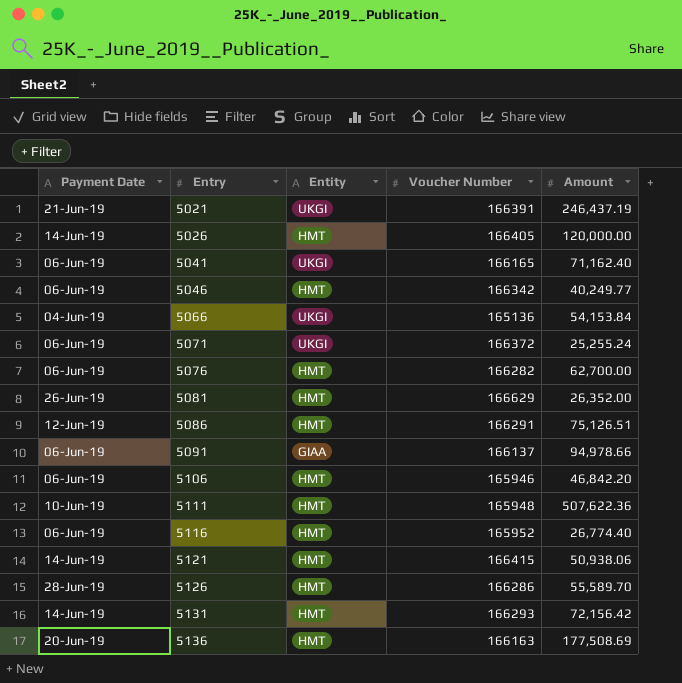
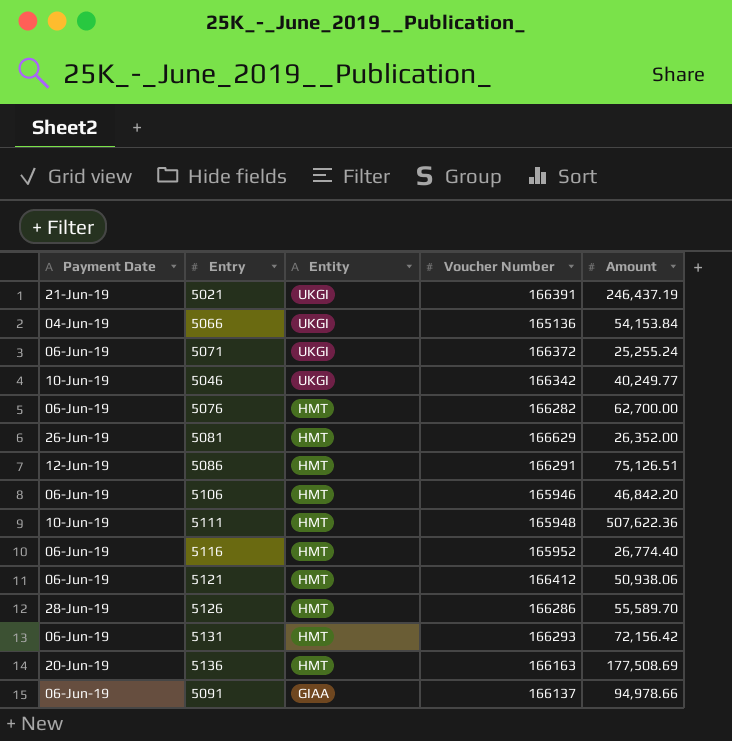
row order: Entry ascending -> Entity descending
row 5026: 14-Jun-19 | HMT | 166405 | 120,000.00 -> none
row 5041: 06-Jun-19 | UKGI | 166165 | 71,162.40 -> none
5046 | Payment Date: 06-Jun-19 -> 10-Jun-19
5046 | Entity: HMT -> UKGI
5121 | Payment Date: 14-Jun-19 -> 06-Jun-19
5121 | Voucher Number: 166415 -> 166412
5131 | Payment Date: 14-Jun-19 -> 06-Jun-19

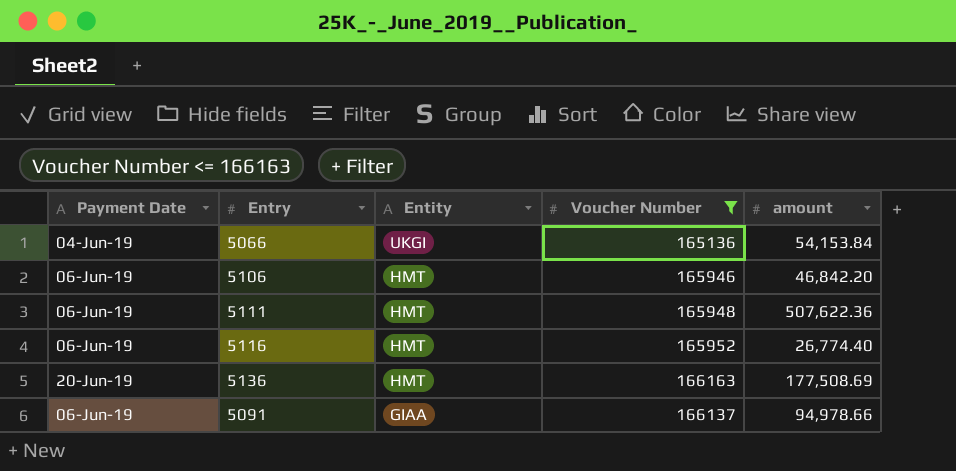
filter: none -> Voucher Number <= 166163
column name: Amount -> amount
5111 | Payment Date: 10-Jun-19 -> 06-Jun-19

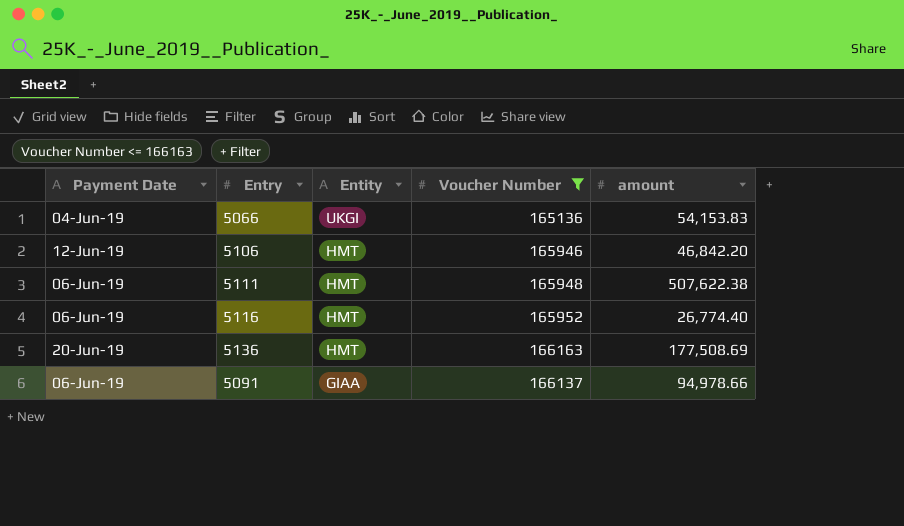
5066 | amount: 54,153.84 -> 54,153.83
5106 | Payment Date: 06-Jun-19 -> 12-Jun-19
5111 | amount: 507,622.36 -> 507,622.38

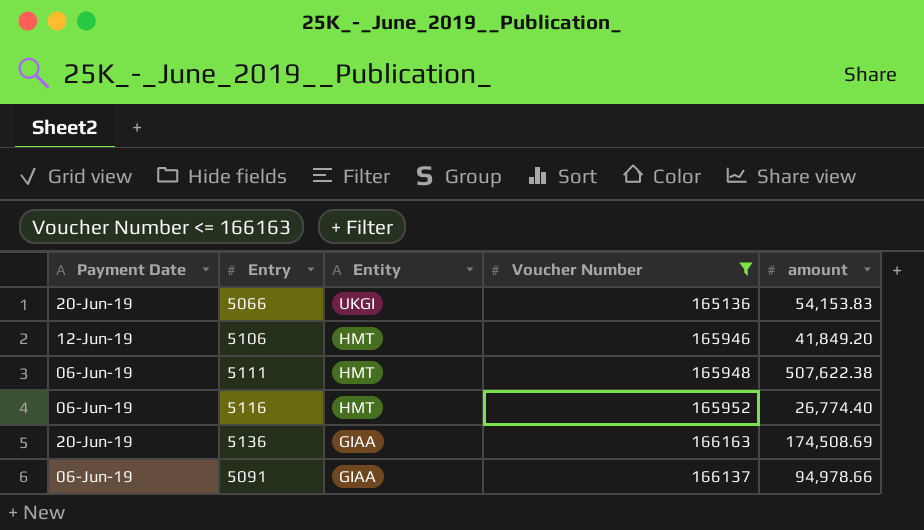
5066 | Payment Date: 04-Jun-19 -> 20-Jun-19
5106 | amount: 46,842.20 -> 41,849.20
5136 | Entity: HMT -> GIAA
5136 | amount: 177,508.69 -> 174,508.69

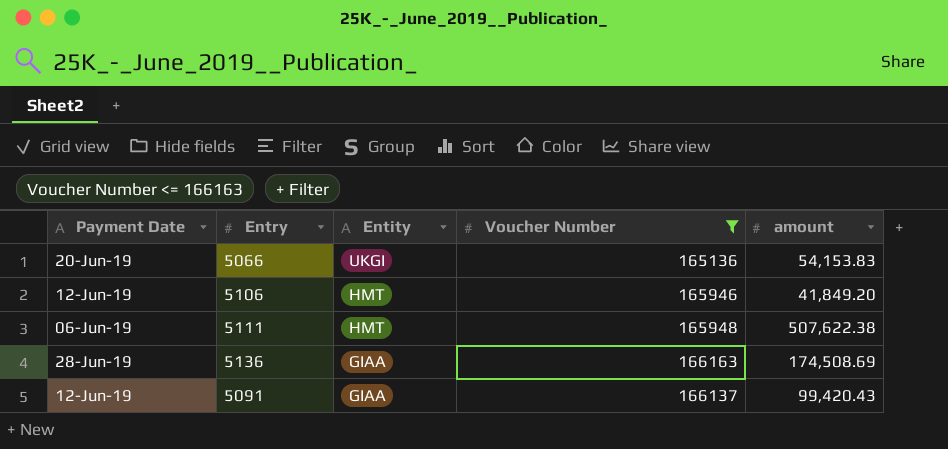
row 5116: 06-Jun-19 | HMT | 165952 | 26,774.40 -> none
5136 | Payment Date: 20-Jun-19 -> 28-Jun-19
5091 | Payment Date: 06-Jun-19 -> 12-Jun-19
5091 | amount: 94,978.66 -> 99,420.43

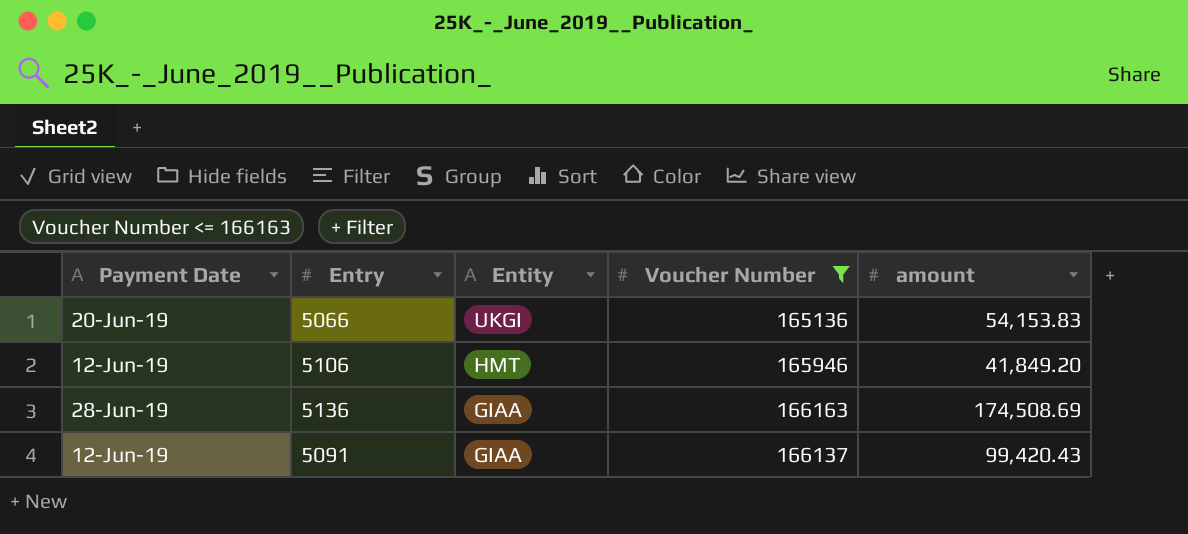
row 5111: 06-Jun-19 | HMT | 165948 | 507,622.38 -> none

